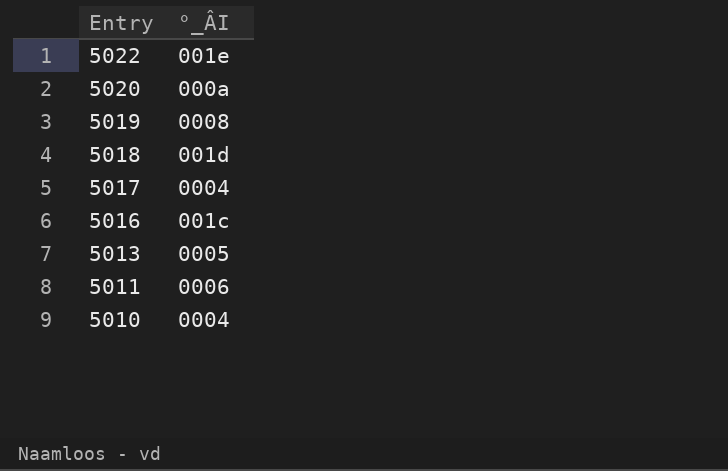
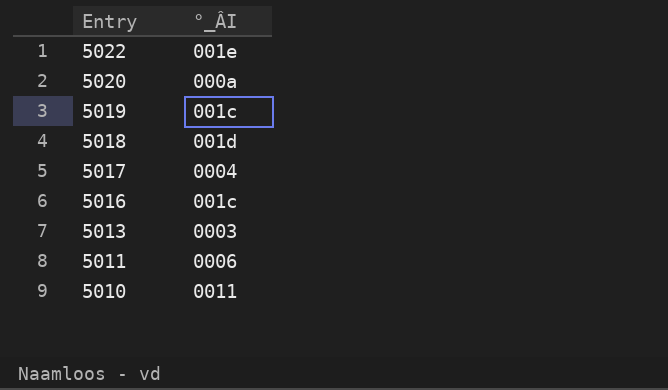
5019 | °_ÂI: 0008 -> 001c
5013 | °_ÂI: 0005 -> 0003
5010 | °_ÂI: 0004 -> 0011

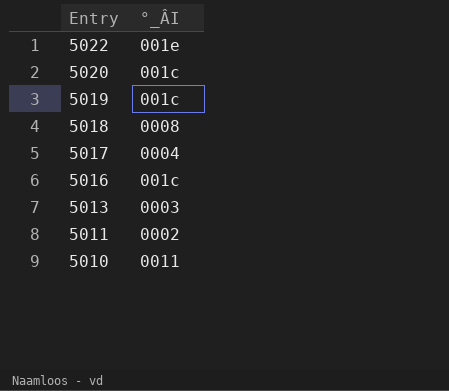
5020 | °_ÂI: 000a -> 001c
5018 | °_ÂI: 001d -> 0008
5011 | °_ÂI: 0006 -> 0002

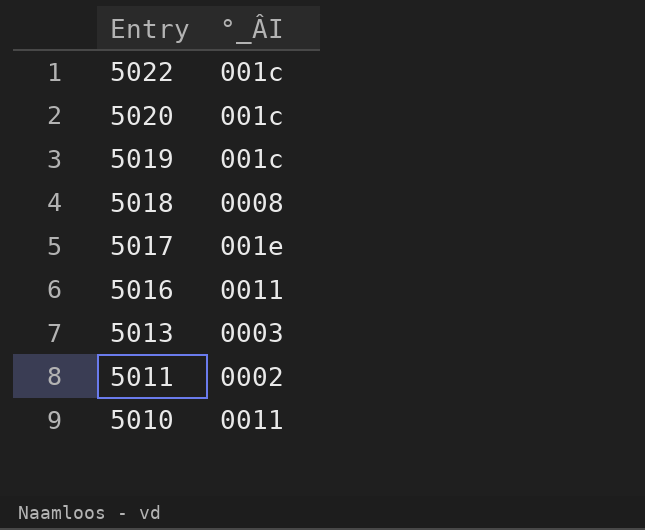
5022 | °_ÂI: 001e -> 001c
5017 | °_ÂI: 0004 -> 001e
5016 | °_ÂI: 001c -> 0011

